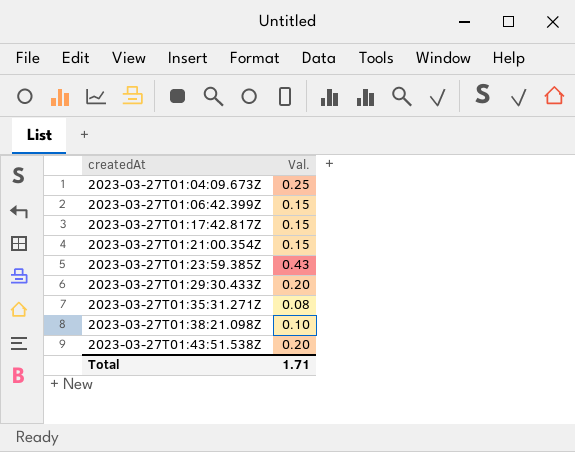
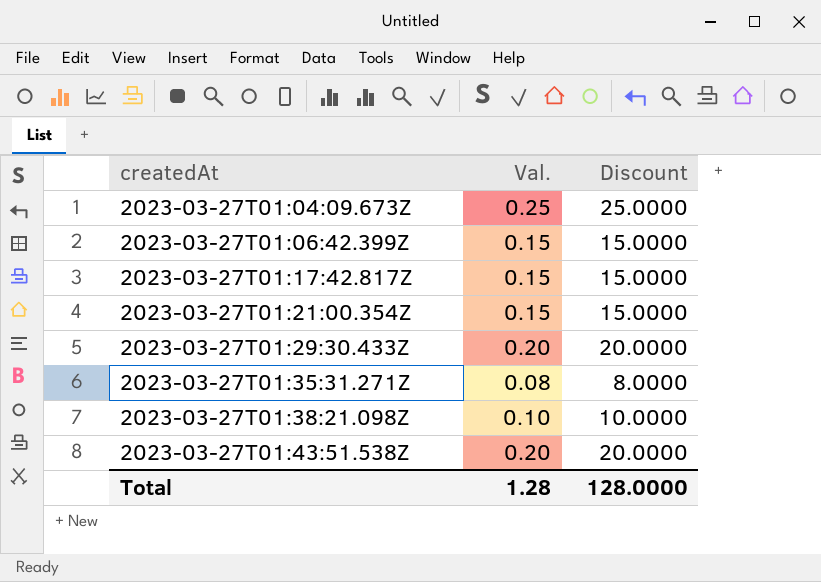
column Discount | formula: none -> [Val.] * 100
row 2023-03-27T01:23:59.385Z: 0.43 -> none
Total | Val.: 1.71 -> 1.28

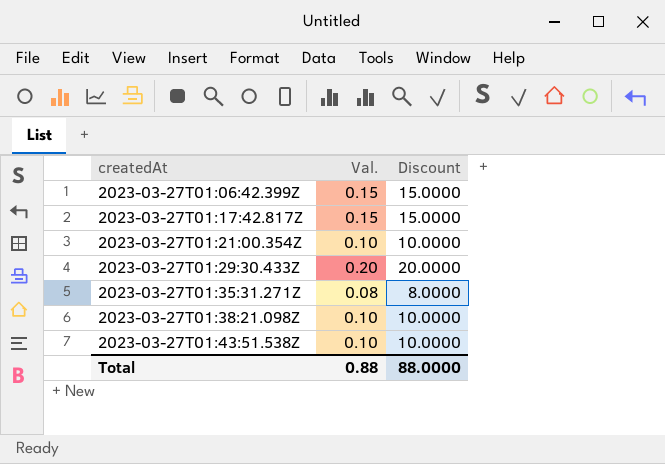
row 2023-03-27T01:04:09.673Z: 0.25 | 25.0000 -> none
2023-03-27T01:21:00.354Z | Val.: 0.15 -> 0.10
2023-03-27T01:21:00.354Z | Discount: 15.0000 -> 10.0000
2023-03-27T01:43:51.538Z | Val.: 0.20 -> 0.10
2023-03-27T01:43:51.538Z | Discount: 20.0000 -> 10.0000
Total | Val.: 1.28 -> 0.88
Total | Discount: 128.0000 -> 88.0000

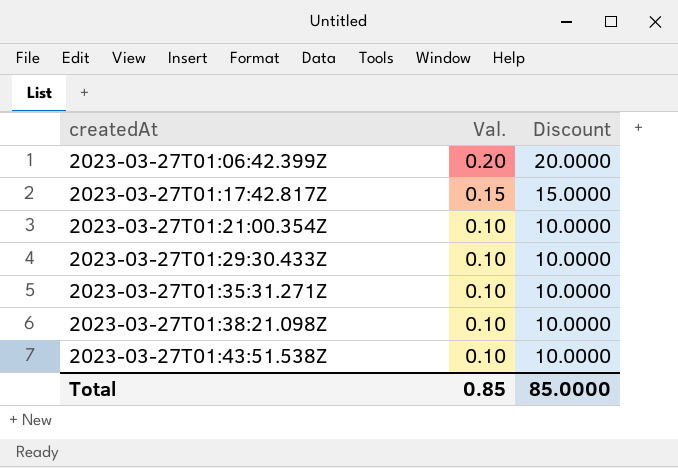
2023-03-27T01:06:42.399Z | Val.: 0.15 -> 0.20
2023-03-27T01:06:42.399Z | Discount: 15.0000 -> 20.0000
2023-03-27T01:29:30.433Z | Val.: 0.20 -> 0.10
2023-03-27T01:29:30.433Z | Discount: 20.0000 -> 10.0000
2023-03-27T01:35:31.271Z | Val.: 0.08 -> 0.10
2023-03-27T01:35:31.271Z | Discount: 8.0000 -> 10.0000
Total | Val.: 0.88 -> 0.85
Total | Discount: 88.0000 -> 85.0000

